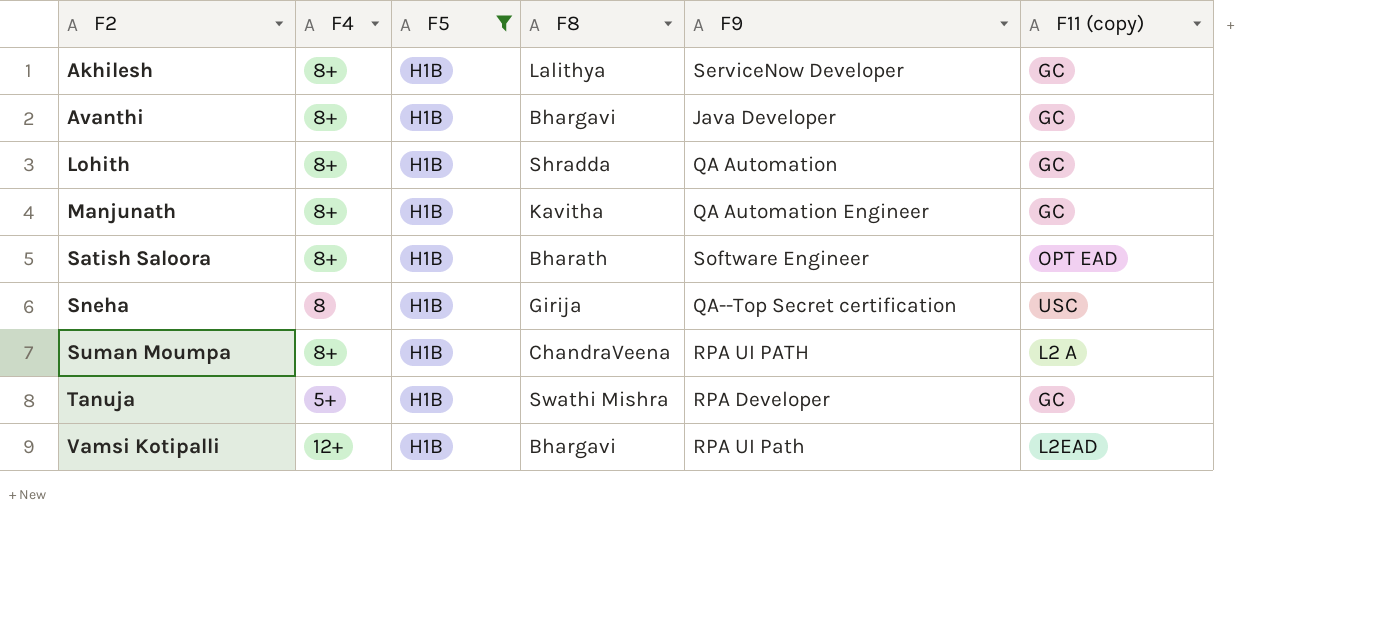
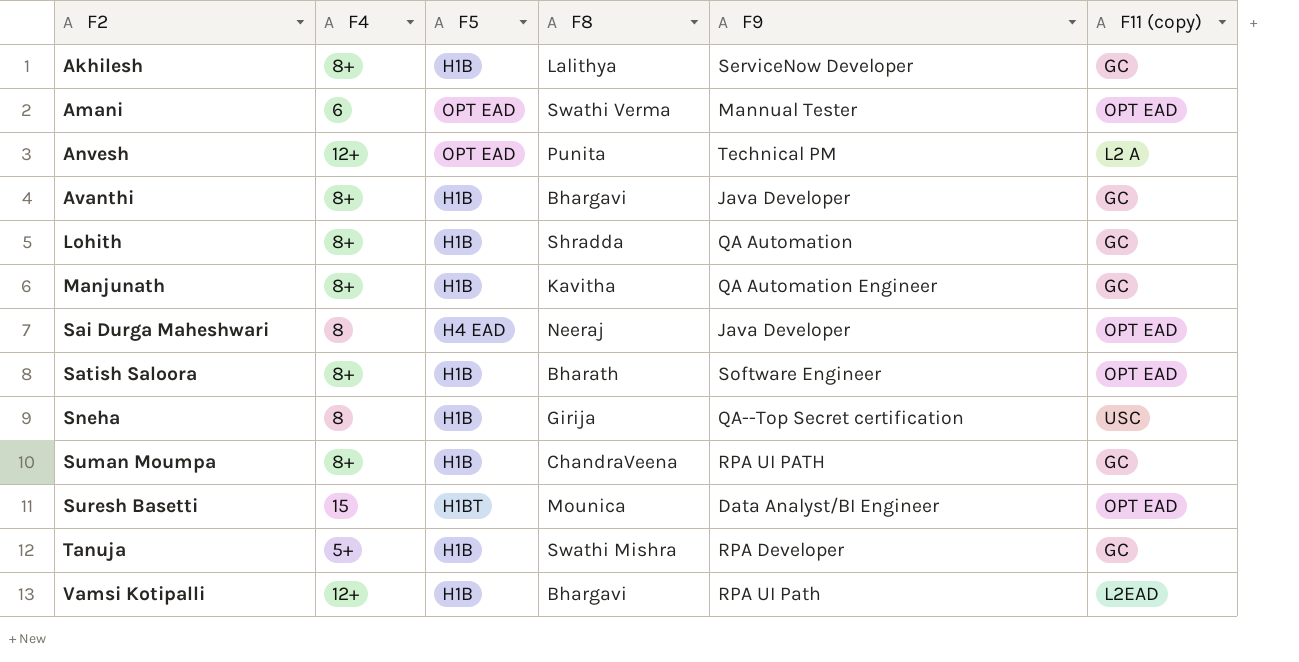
filter: F5 = H1B -> none
Suman Moumpa | F11 (copy): L2 A -> GC

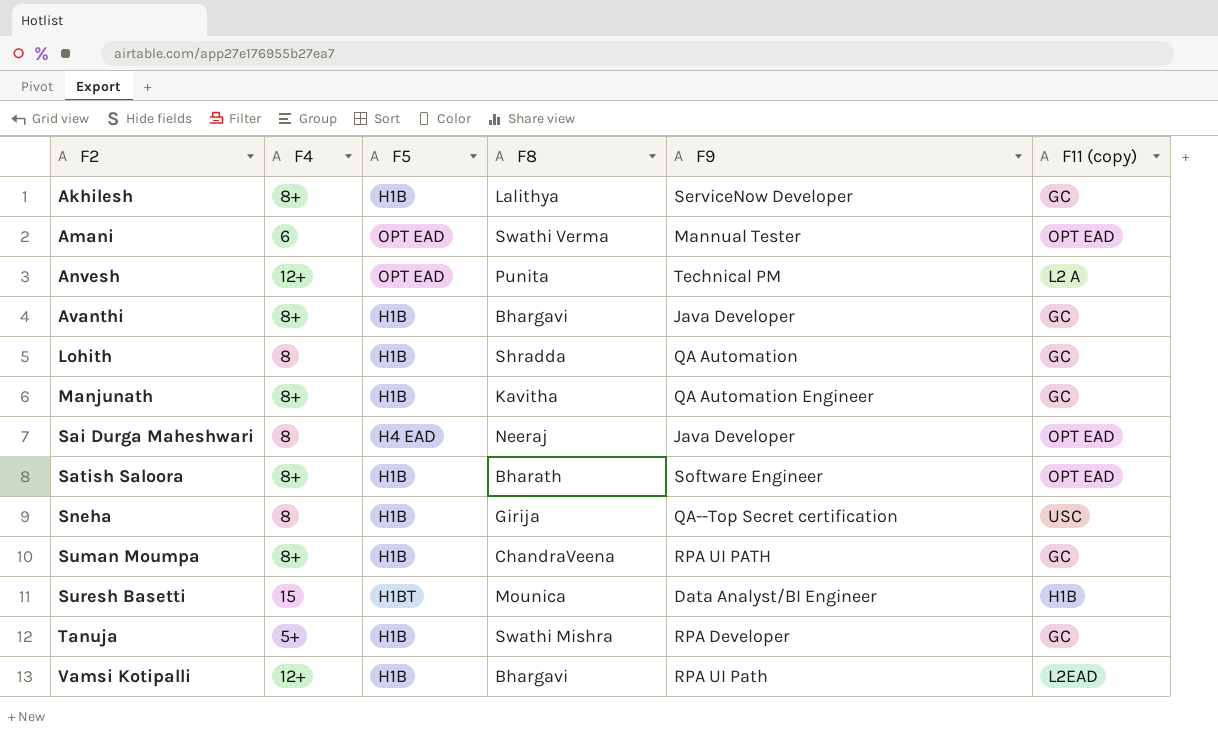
Lohith | F4: 8+ -> 8
Suresh Basetti | F11 (copy): OPT EAD -> H1B

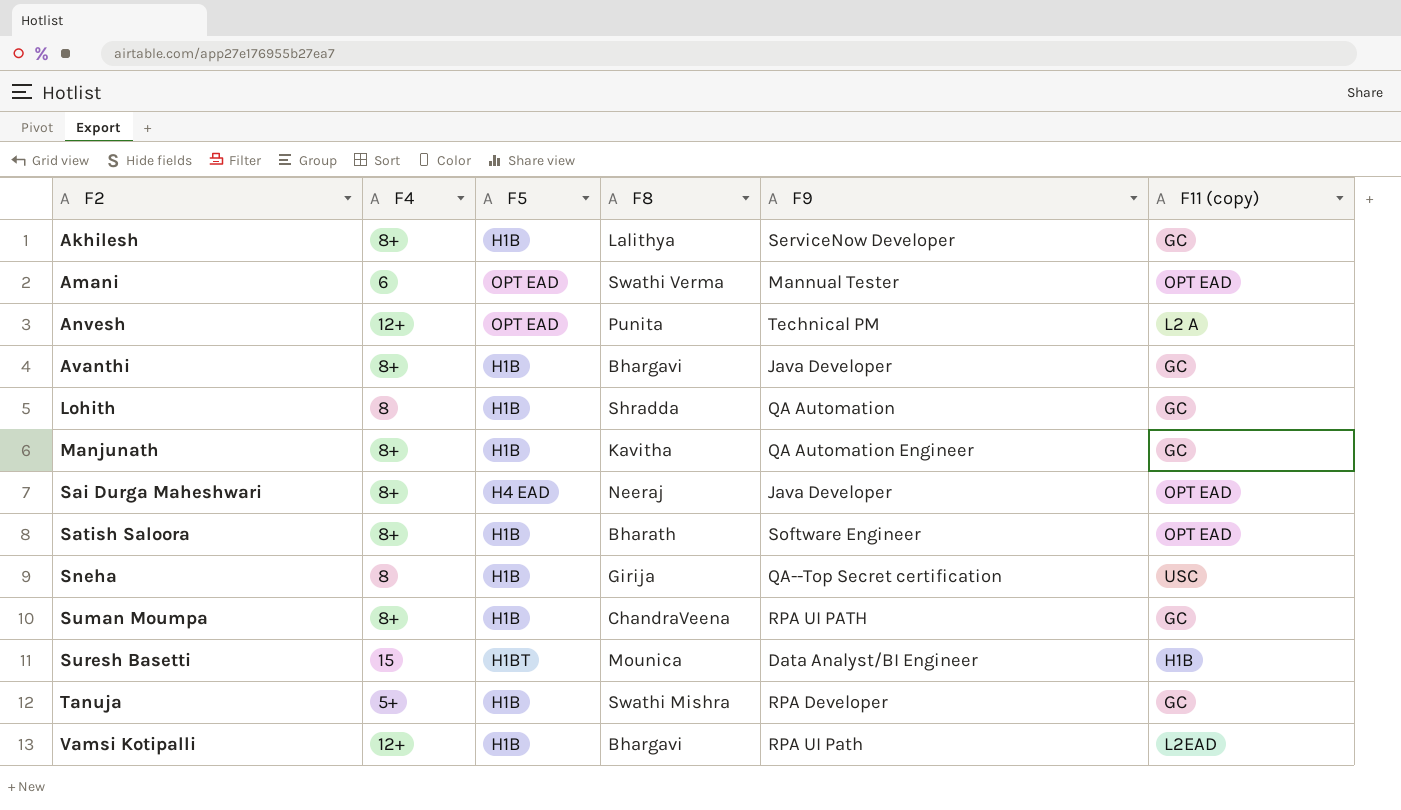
Sai Durga Maheshwari | F4: 8 -> 8+

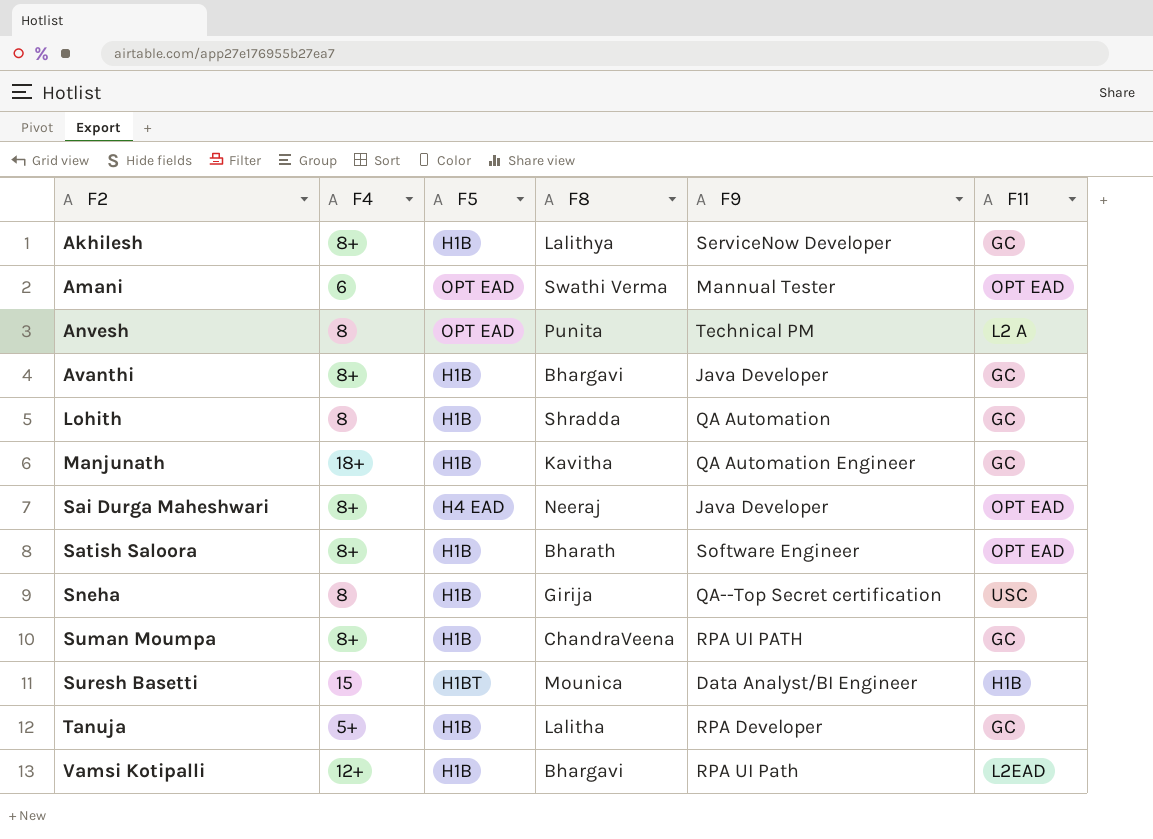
column name: F11 (copy) -> F11
Anvesh | F4: 12+ -> 8
Manjunath | F4: 8+ -> 18+
Tanuja | F8: Swathi Mishra -> Lalitha

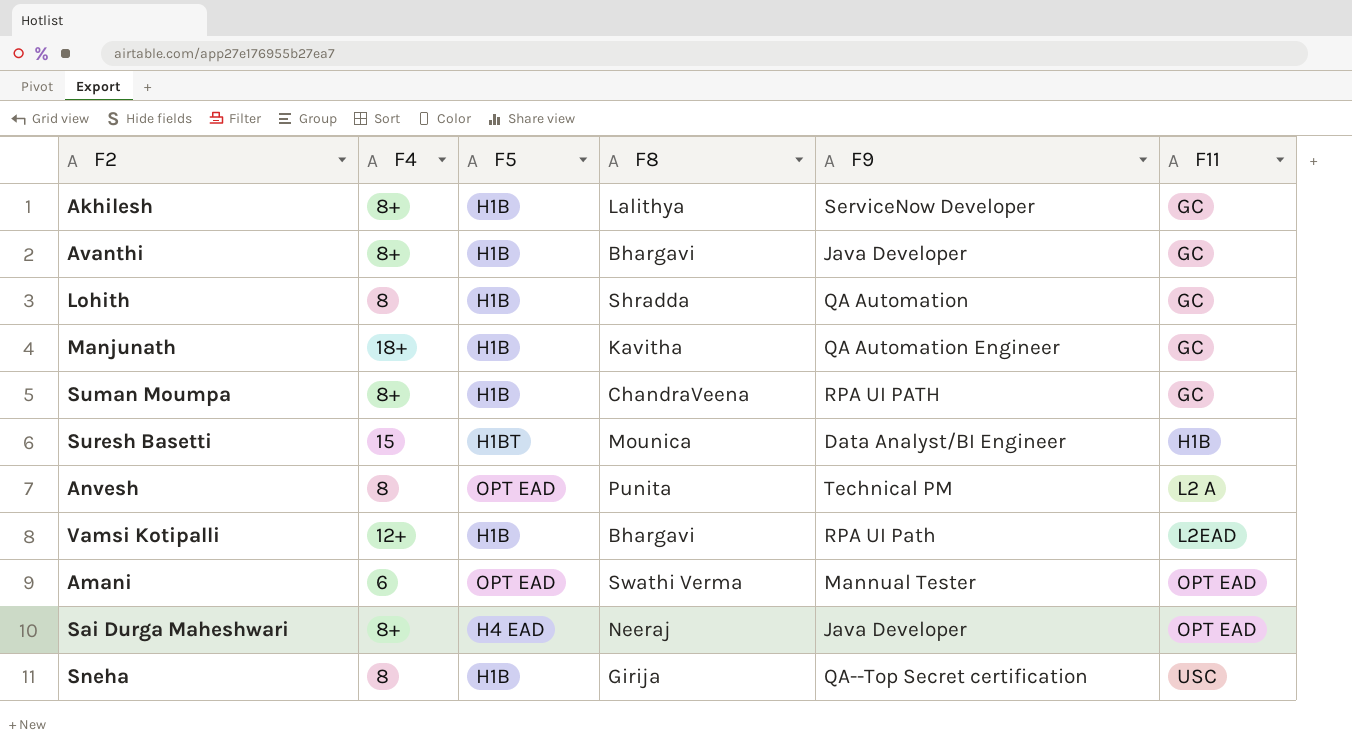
row order: F2 ascending -> F11 ascending
row Satish Saloora: 8+ | H1B | Bharath | Software Engineer | OPT EAD -> none
row Tanuja: 5+ | H1B | Lalitha | RPA Developer | GC -> none

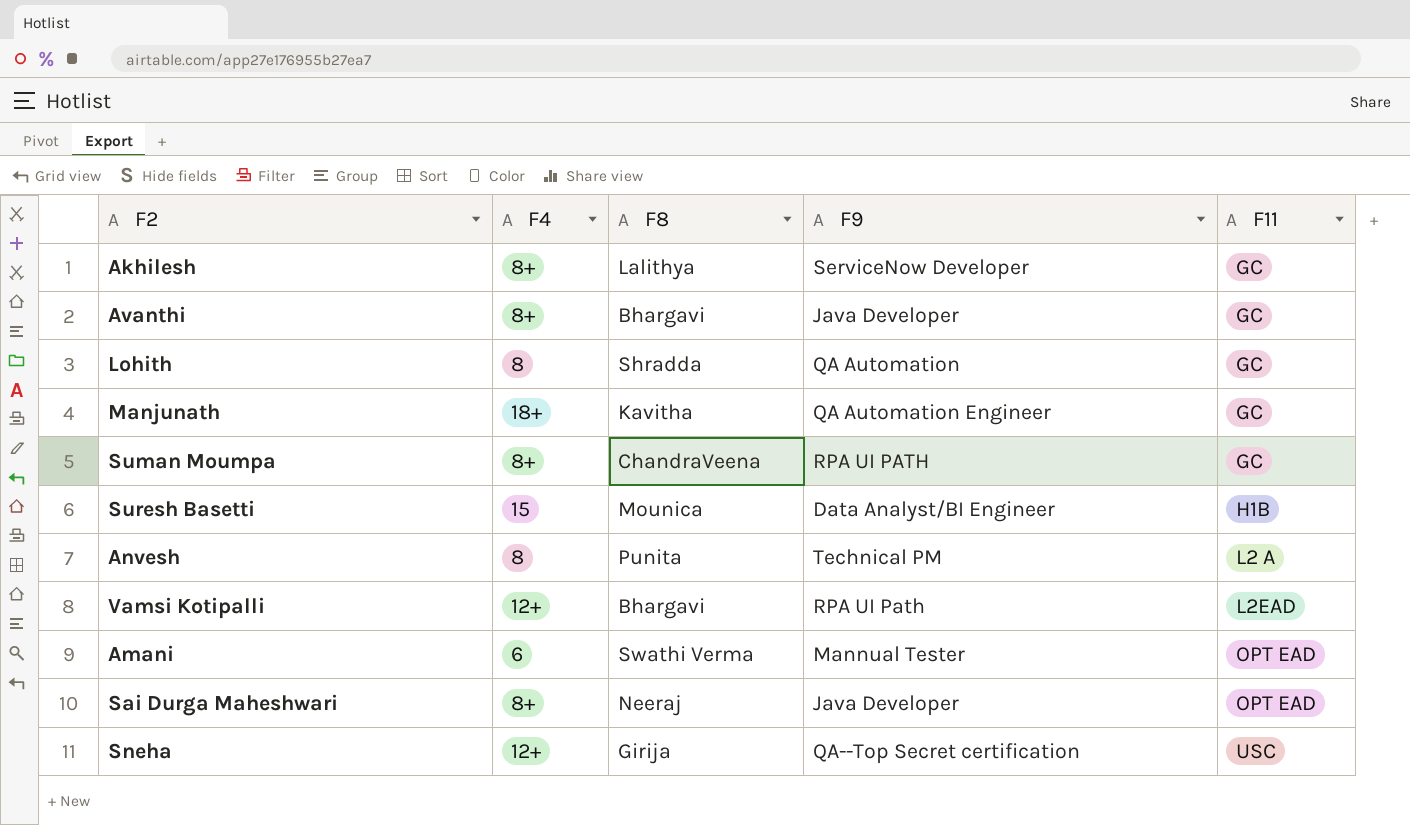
column F5 | position: 3 -> none
Sneha | F4: 8 -> 12+

